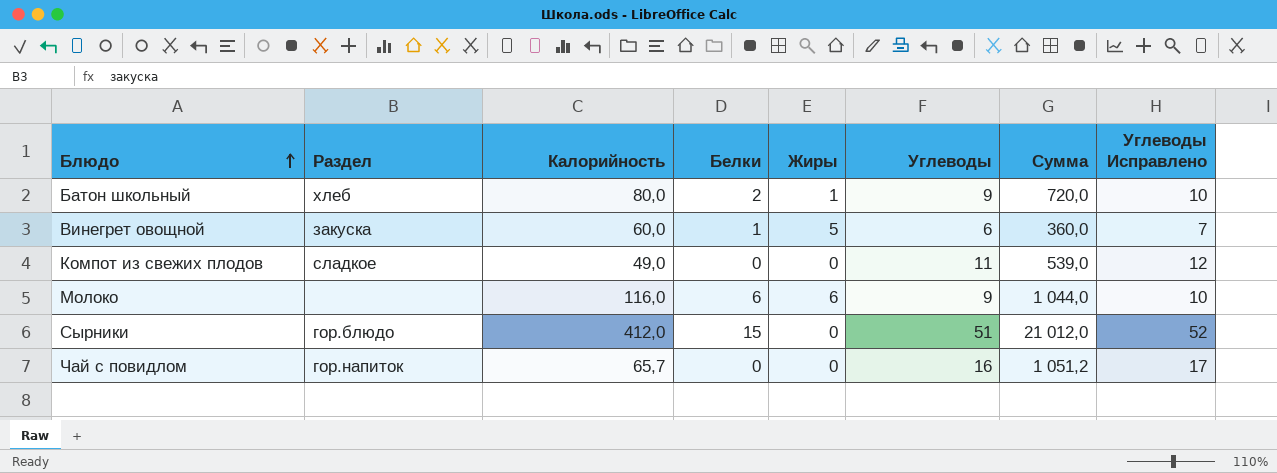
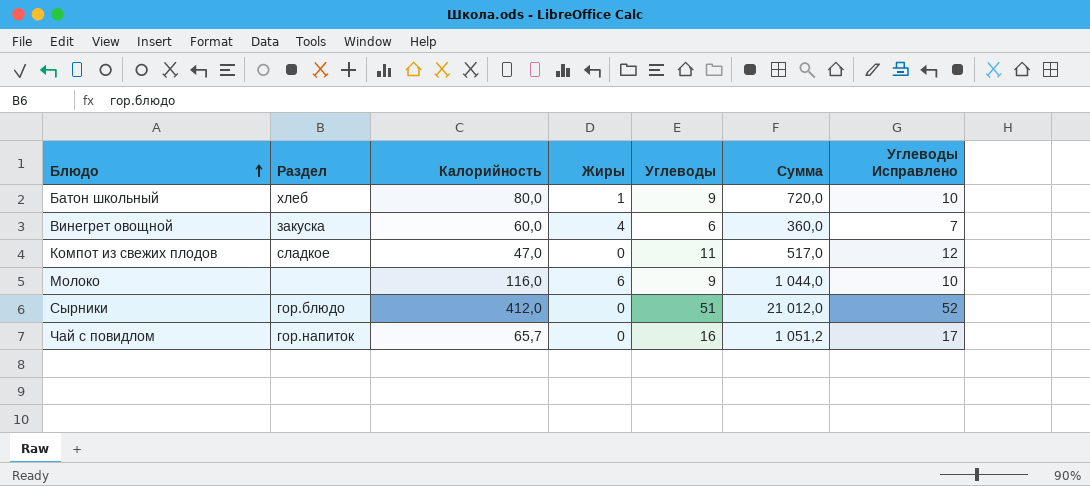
column Белки | position: 4 -> none
Винегрет овощной | Жиры: 5 -> 4
Компот из свежих плодов | Калорийность: 49,0 -> 47,0
Компот из свежих плодов | Сумма: 539,0 -> 517,0

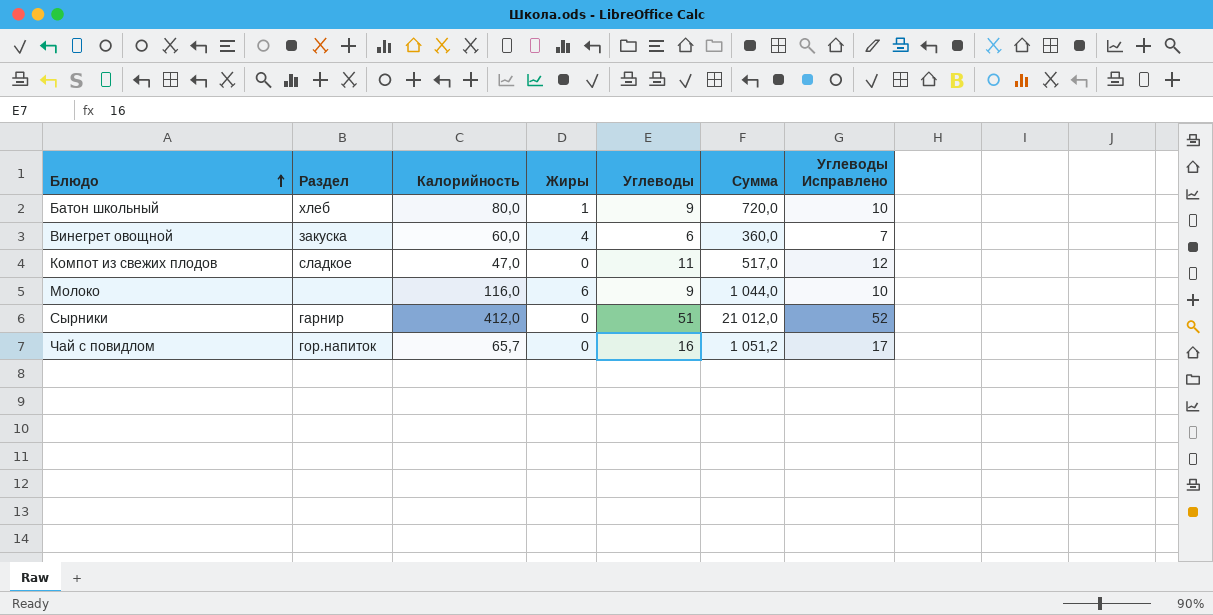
Сырники | Раздел: гор.блюдо -> гарнир

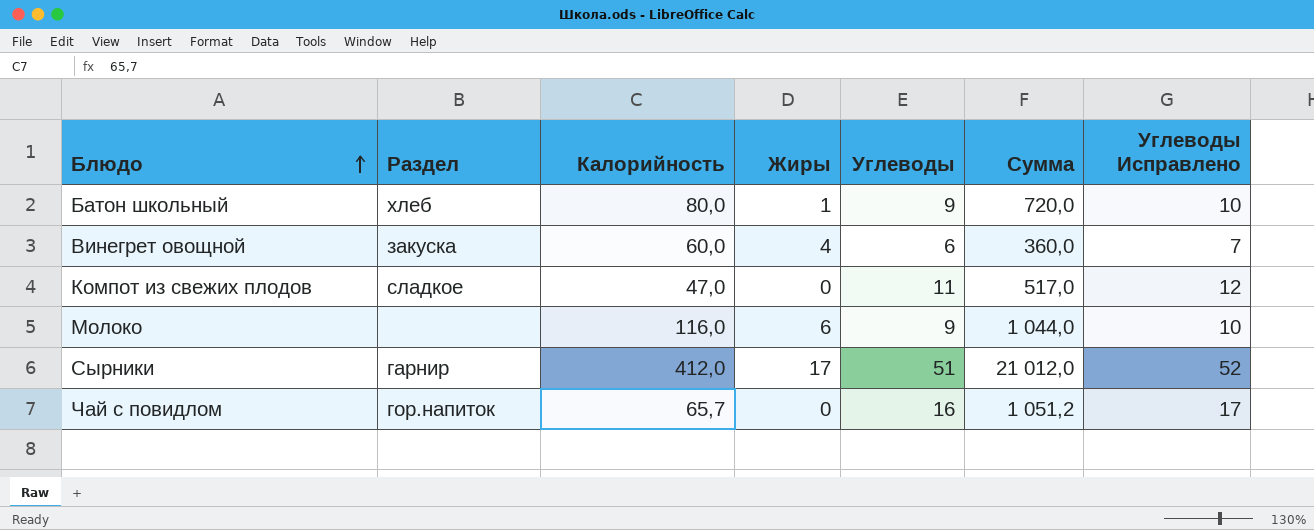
Сырники | Жиры: 0 -> 17

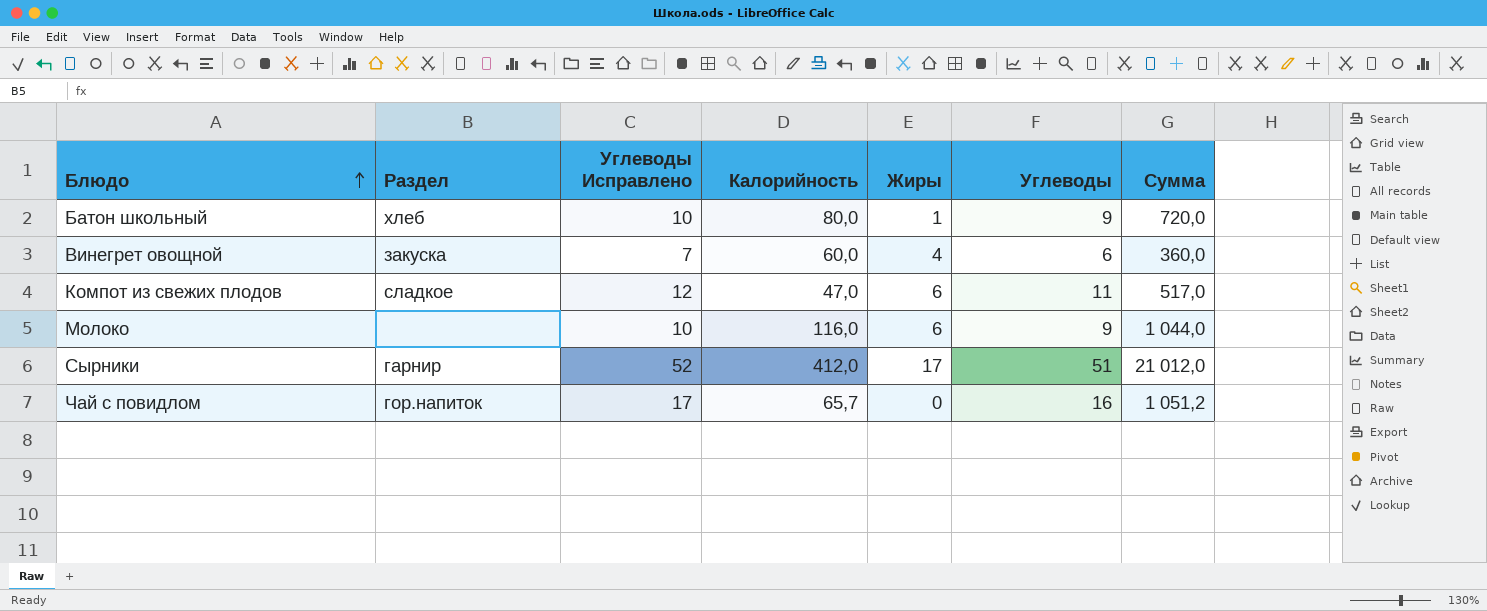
column Углеводы Исправлено | position: 7 -> 3
Компот из свежих плодов | Жиры: 0 -> 6

